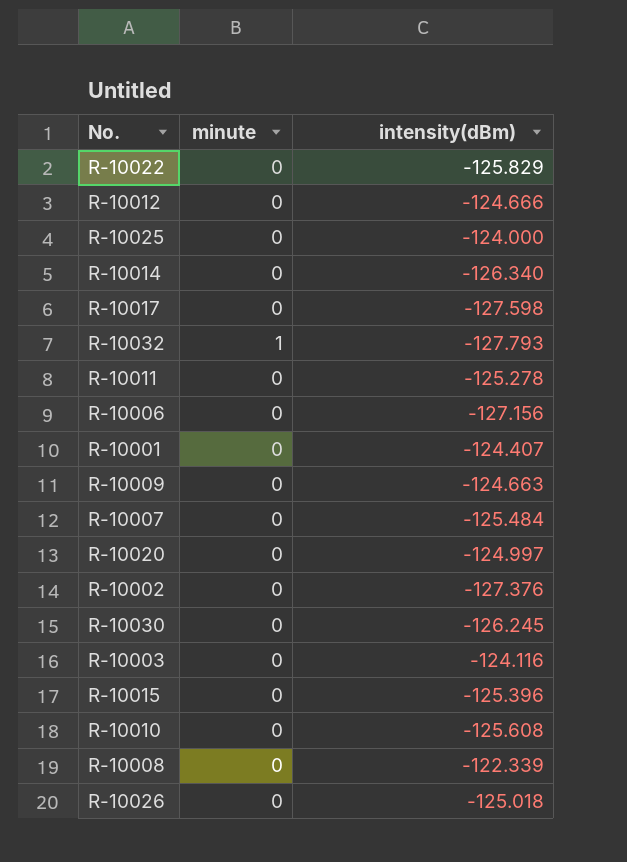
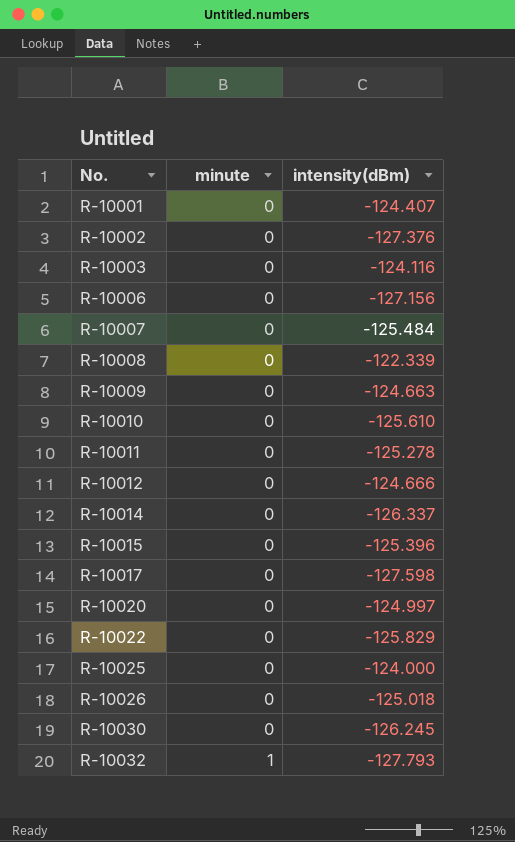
row order: none -> No. ascending
R-10010 | intensity(dBm): -125.608 -> -125.610
R-10014 | intensity(dBm): -126.340 -> -126.337

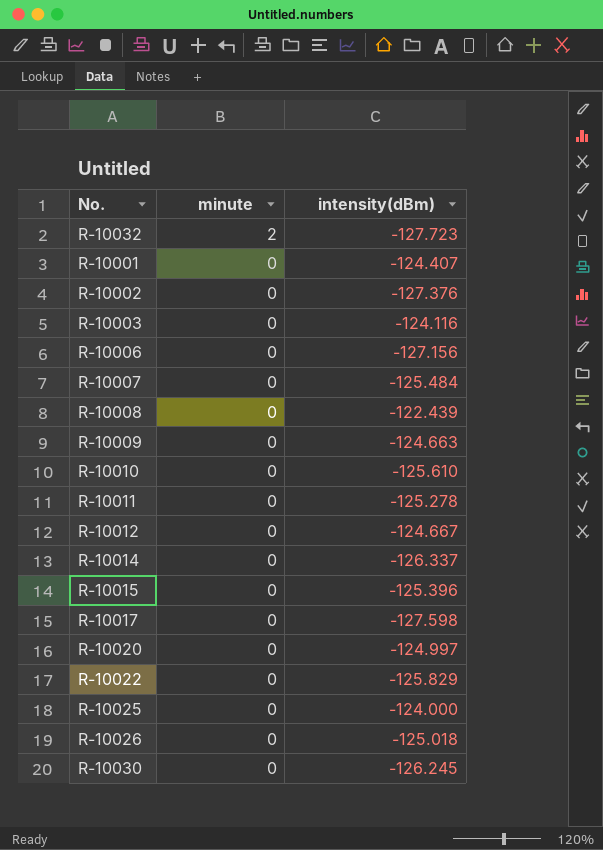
row order: No. ascending -> minute descending
R-10032 | minute: 1 -> 2
R-10032 | intensity(dBm): -127.793 -> -127.723
R-10008 | intensity(dBm): -122.339 -> -122.439
R-10012 | intensity(dBm): -124.666 -> -124.667

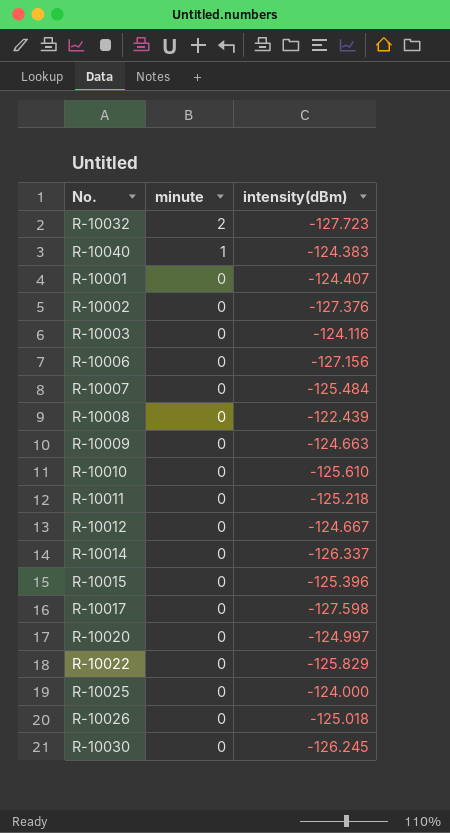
row R-10040: none -> 1 | -124.383
R-10011 | intensity(dBm): -125.278 -> -125.218

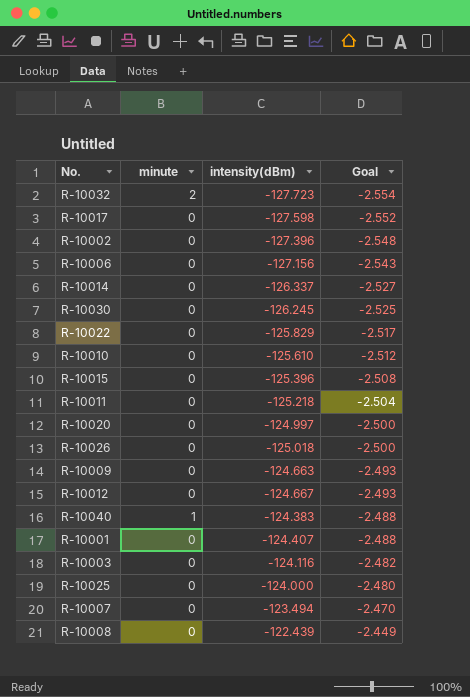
row order: minute descending -> Goal ascending
column Goal | formula: none -> [intensity(dBm)] * 0.02
R-10002 | intensity(dBm): -127.376 -> -127.396
R-10007 | intensity(dBm): -125.484 -> -123.494

